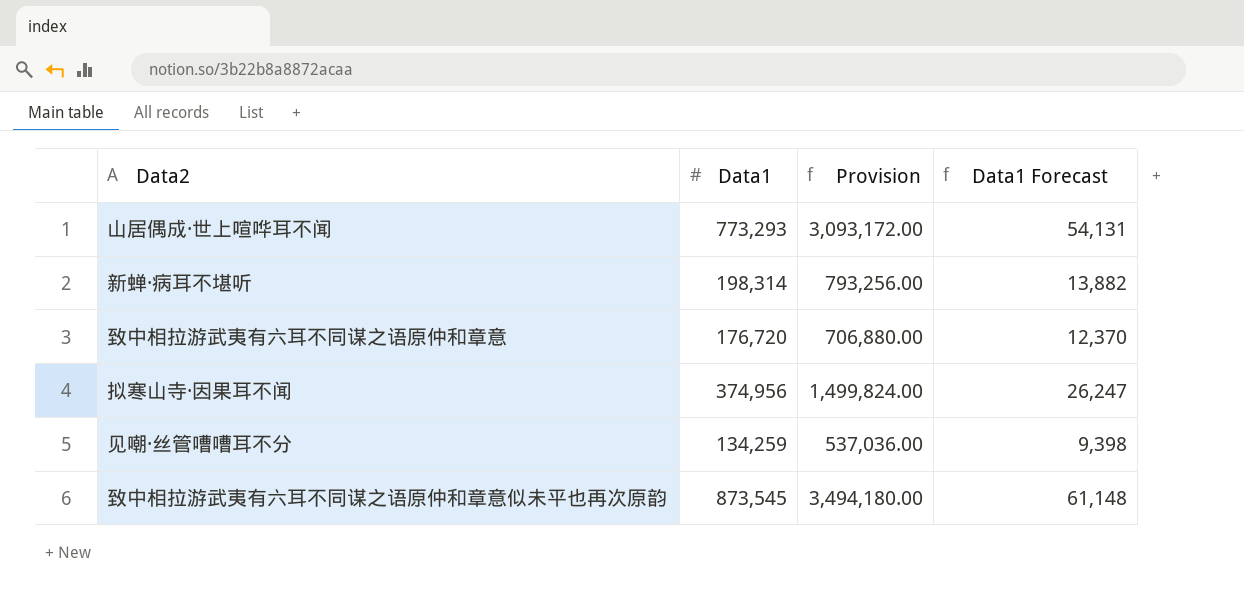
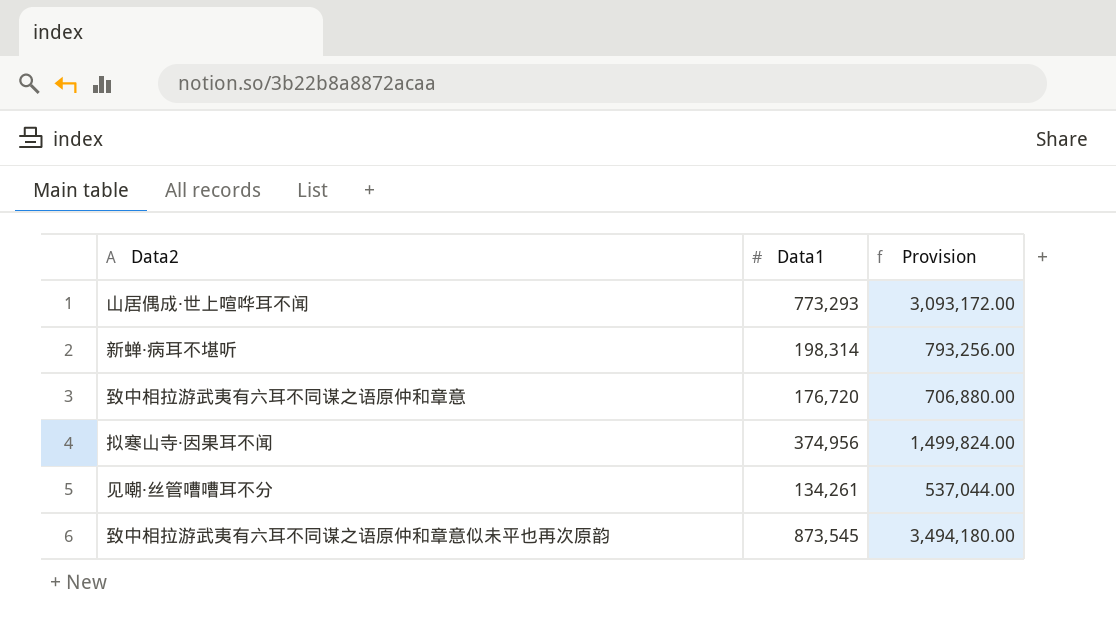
column Data1 Forecast | formula: [Data1] * 0.07 -> none
见嘲·丝管嘈嘈耳不分 | Data1: 134,259 -> 134,261
见嘲·丝管嘈嘈耳不分 | Provision: 537,036.00 -> 537,044.00

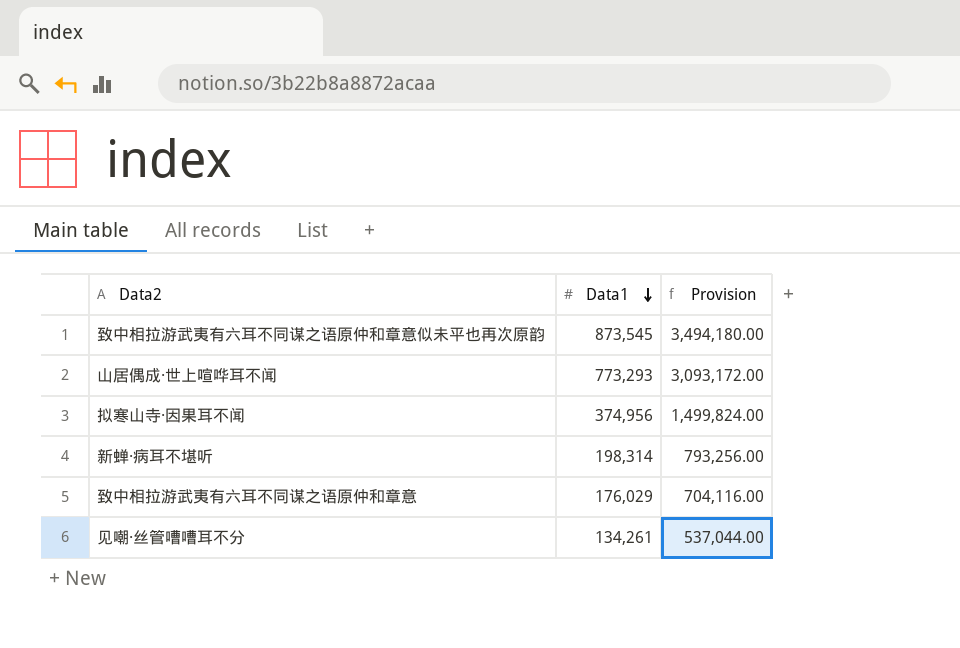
row order: none -> Data1 descending
致中相拉游武夷有六耳不同谋之语原仲和章意 | Data1: 176,720 -> 176,029
致中相拉游武夷有六耳不同谋之语原仲和章意 | Provision: 706,880.00 -> 704,116.00

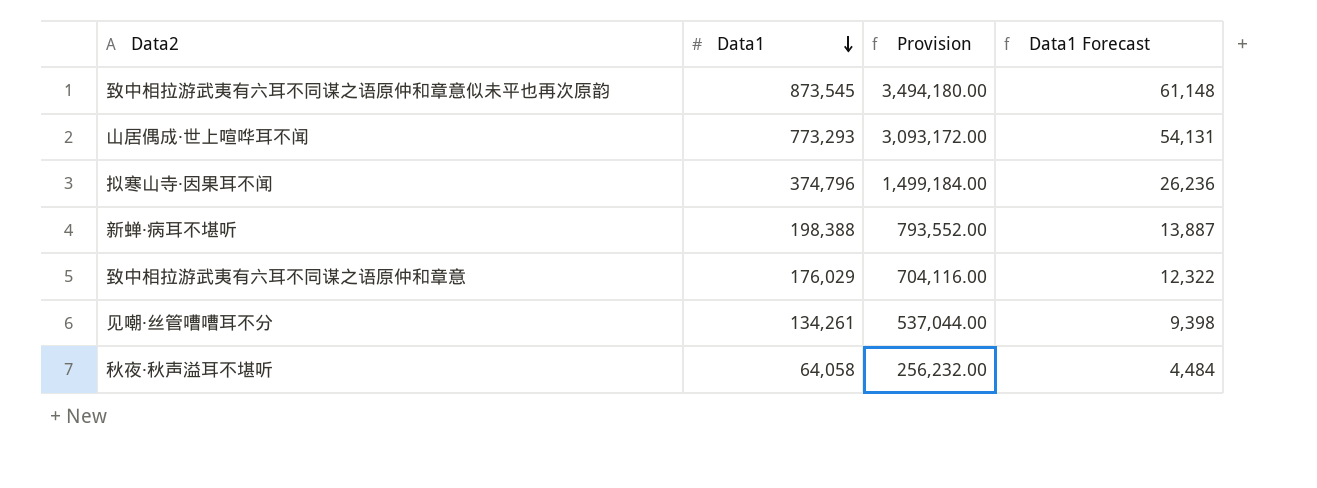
column Data1 Forecast | formula: none -> [Data1] * 0.07
拟寒山寺·因果耳不闻 | Data1: 374,956 -> 374,796
拟寒山寺·因果耳不闻 | Provision: 1,499,824.00 -> 1,499,184.00
新蝉·病耳不堪听 | Data1: 198,314 -> 198,388
新蝉·病耳不堪听 | Provision: 793,256.00 -> 793,552.00
row 秋夜·秋声溢耳不堪听: none -> 64,058 | 256,232.00 | 4,484

